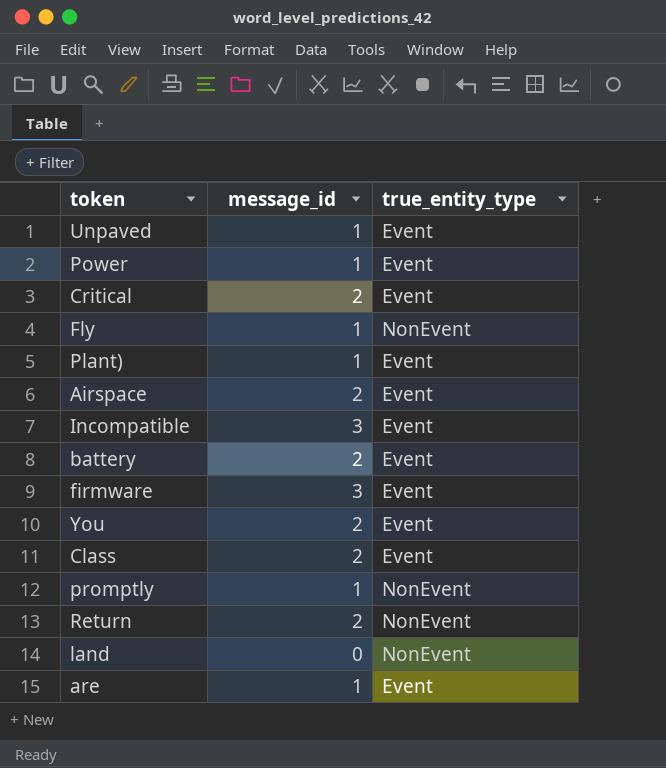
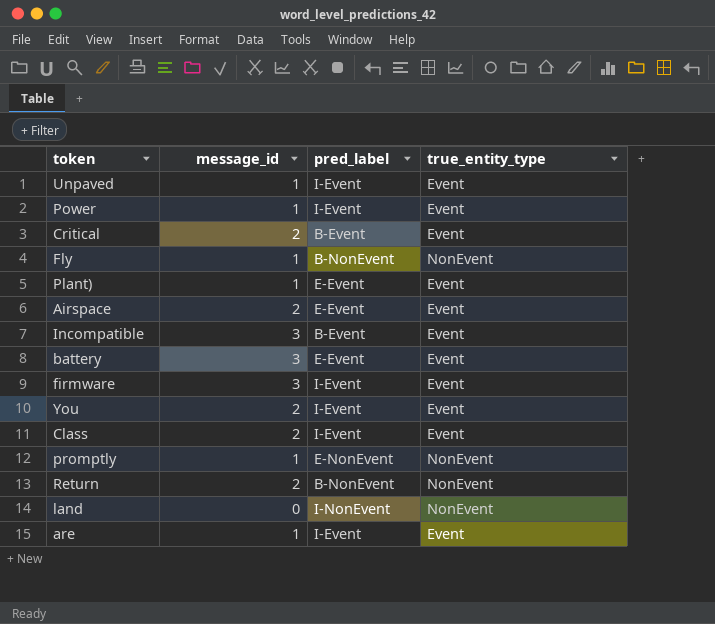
column pred_label | position: none -> 3
battery | message_id: 2 -> 3

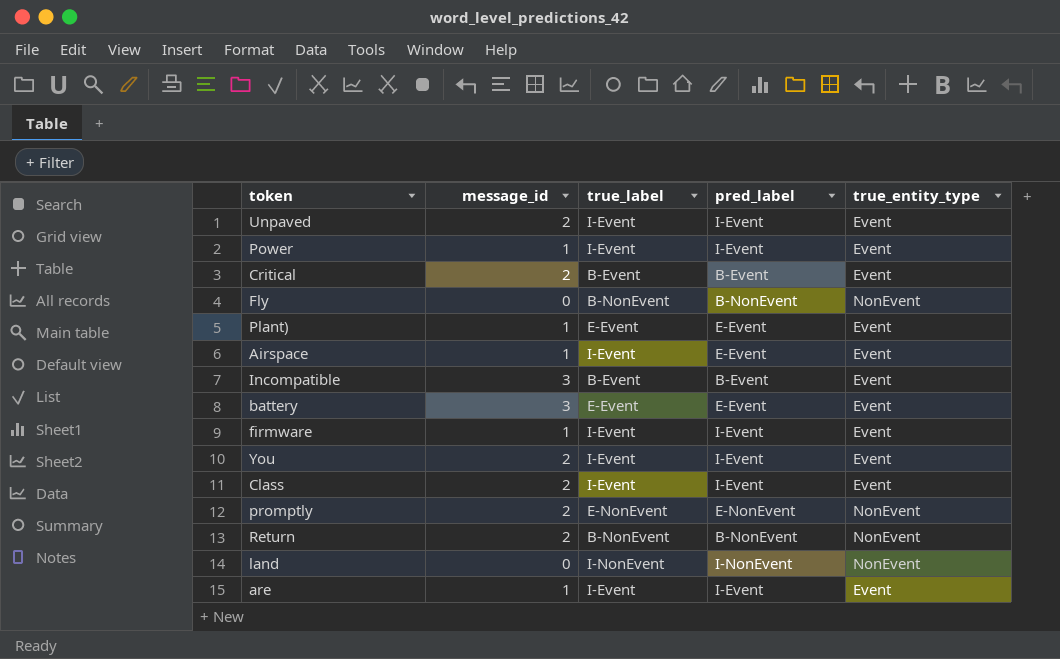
column true_label | position: none -> 3
Unpaved | message_id: 1 -> 2
Fly | message_id: 1 -> 0
Airspace | message_id: 2 -> 1
firmware | message_id: 3 -> 1
promptly | message_id: 1 -> 2

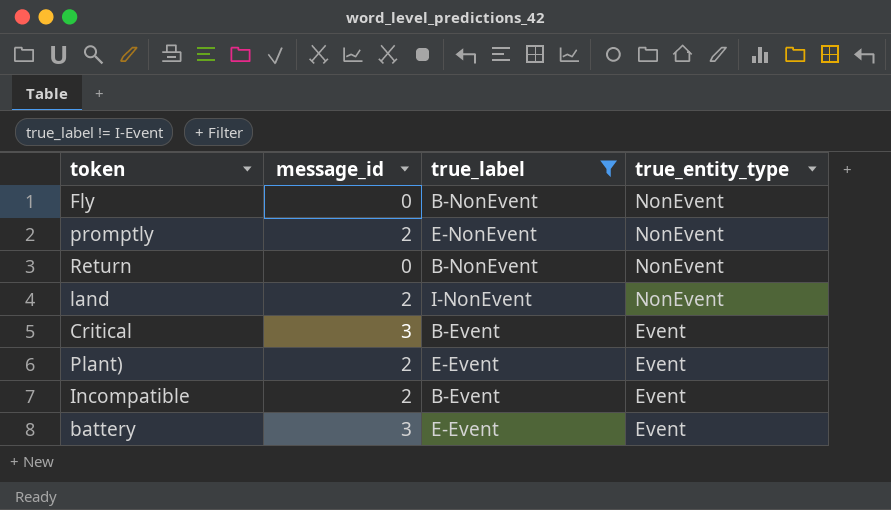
filter: none -> true_label != I-Event
row order: none -> true_entity_type descending
column pred_label | position: 4 -> none
Return | message_id: 2 -> 0
land | message_id: 0 -> 2
Critical | message_id: 2 -> 3
Plant) | message_id: 1 -> 2
Incompatible | message_id: 3 -> 2

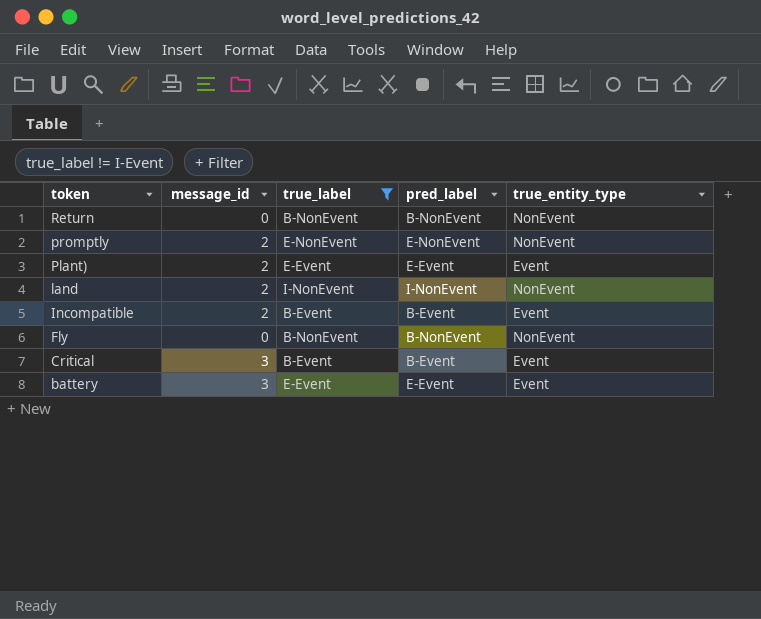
row order: true_entity_type descending -> token descending
column pred_label | position: none -> 4

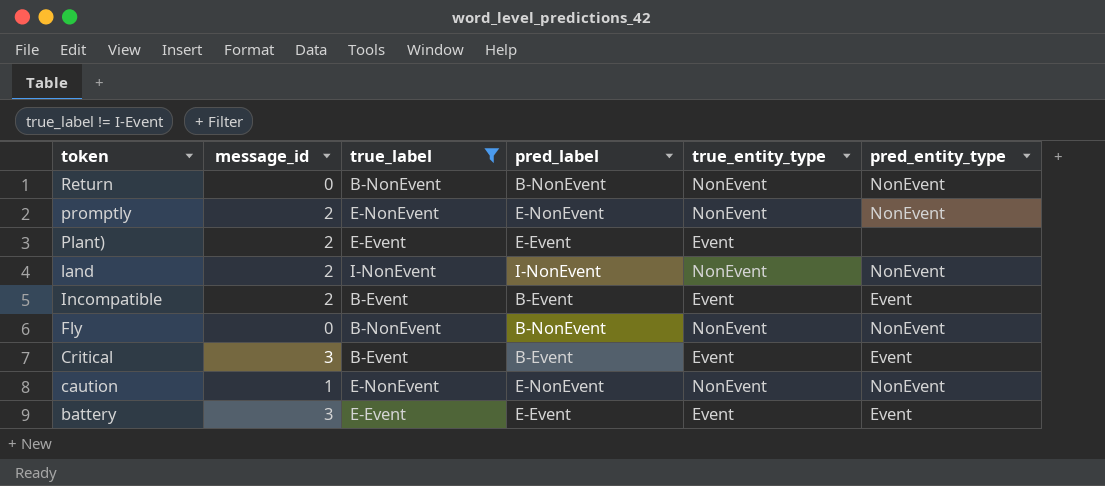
column pred_entity_type | position: none -> 6
row caution: none -> 1 | E-NonEvent | E-NonEvent | NonEvent | NonEvent

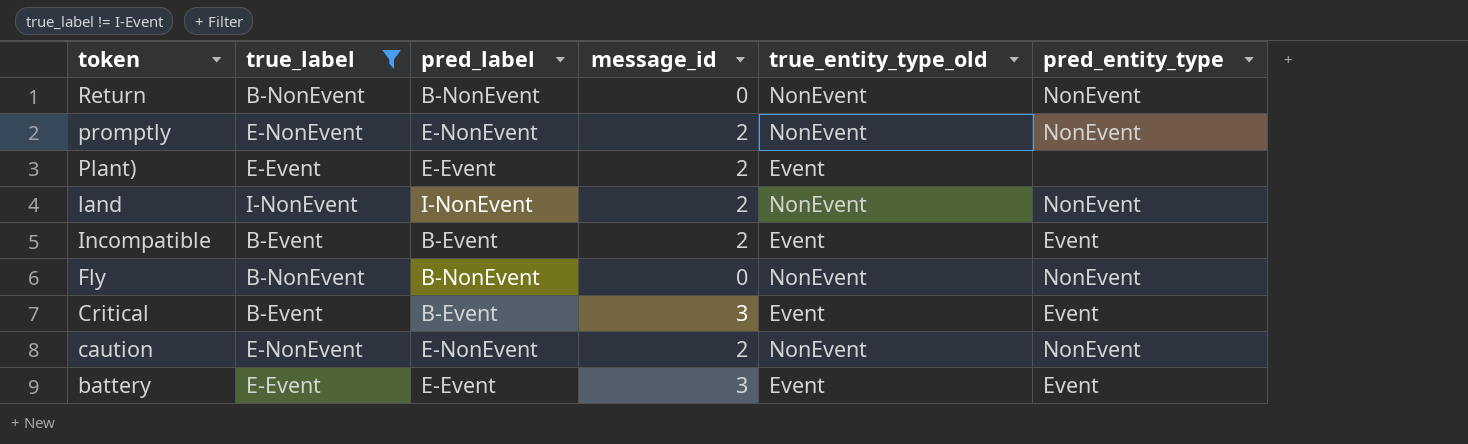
column message_id | position: 2 -> 4
column name: true_entity_type -> true_entity_type_old
caution | message_id: 1 -> 2

